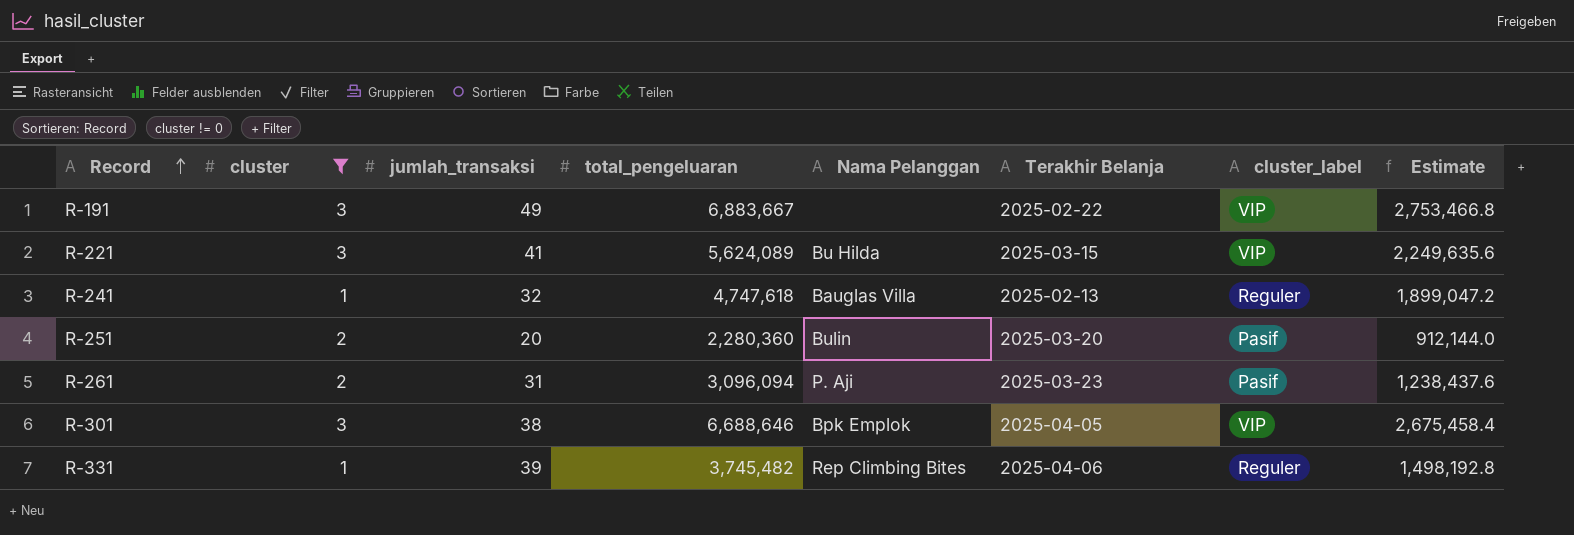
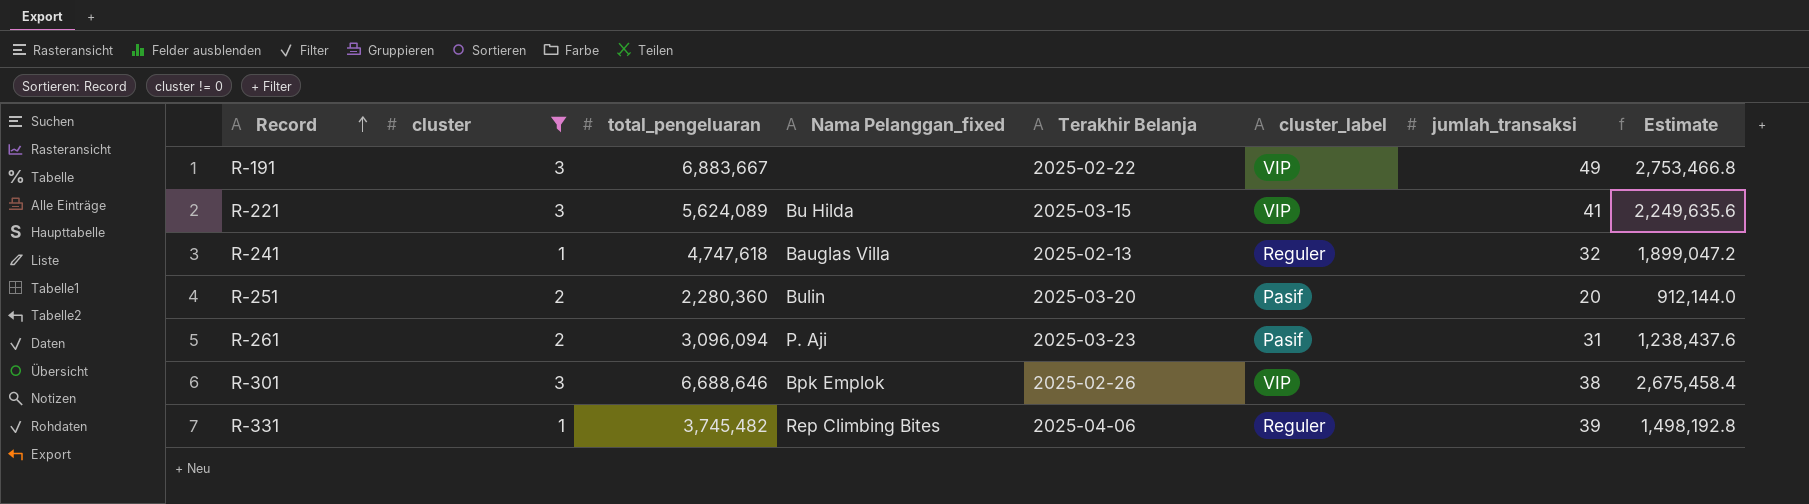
column name: Nama Pelanggan -> Nama Pelanggan_fixed
column jumlah_transaksi | position: 3 -> 7
R-301 | Terakhir Belanja: 2025-04-05 -> 2025-02-26

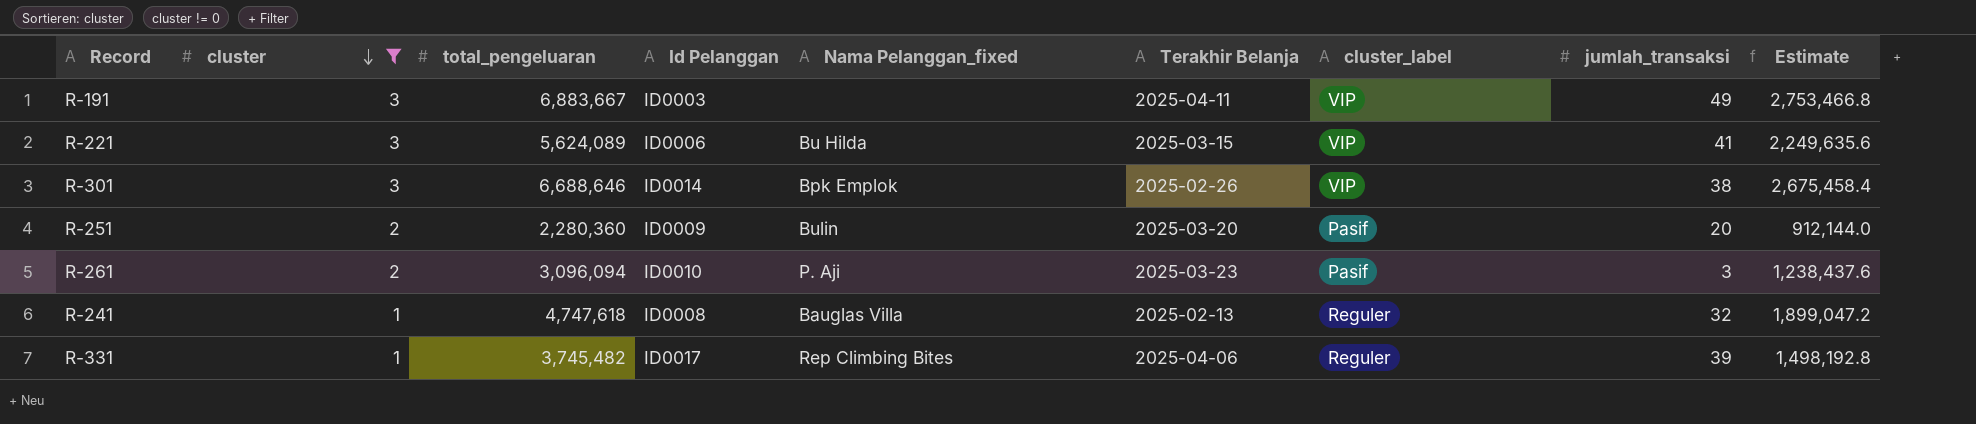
row order: Record ascending -> cluster descending
column Id Pelanggan | position: none -> 4
R-191 | Terakhir Belanja: 2025-02-22 -> 2025-04-11
R-261 | jumlah_transaksi: 31 -> 3

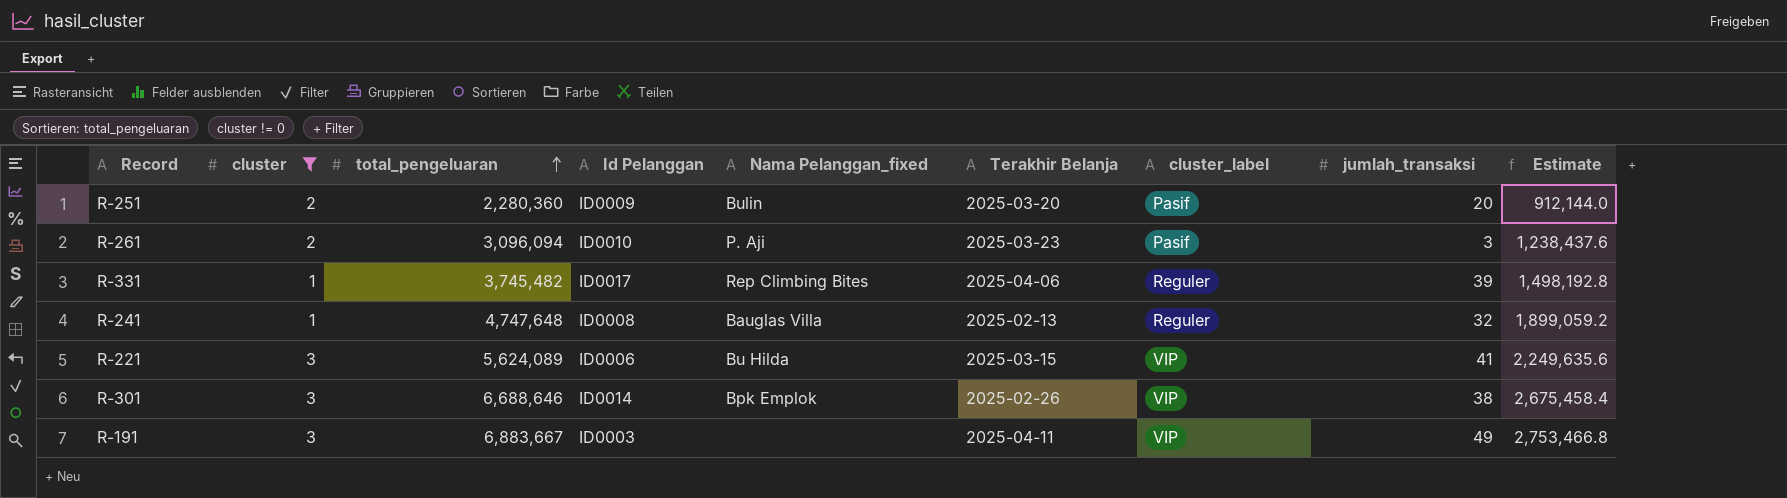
row order: cluster descending -> total_pengeluaran ascending
R-241 | total_pengeluaran: 4,747,618 -> 4,747,648
R-241 | Estimate: 1,899,047.2 -> 1,899,059.2

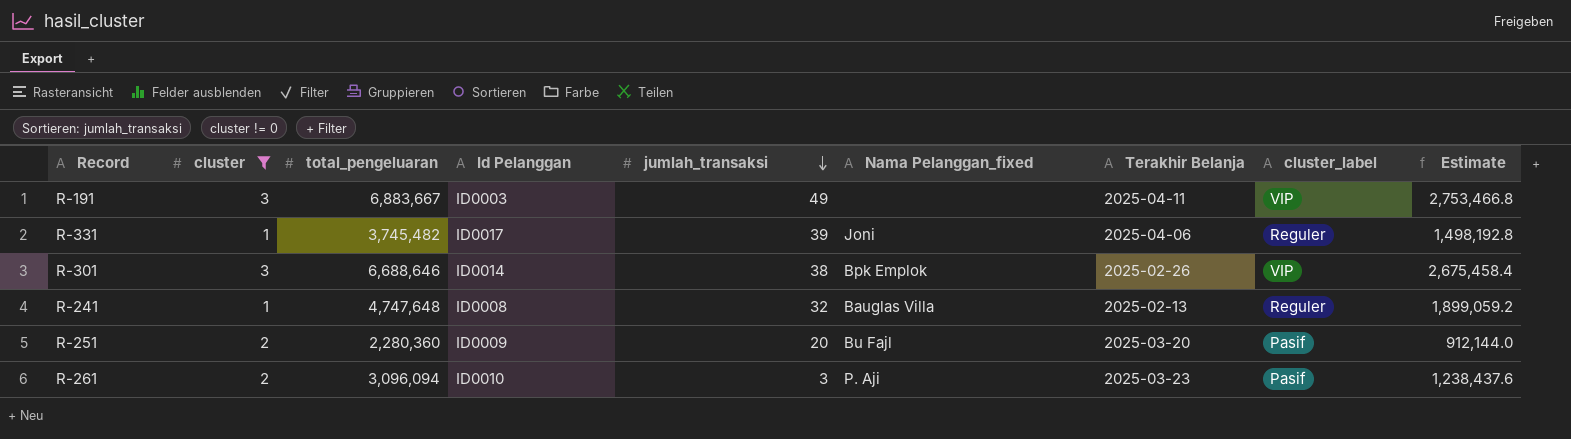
row order: total_pengeluaran ascending -> jumlah_transaksi descending
column jumlah_transaksi | position: 8 -> 5
row R-221: 3 | 5,624,089 | ID0006 | Bu Hilda | 2025-03-15 | VIP | 41 | 2,249,635.6 -> none
R-331 | Nama Pelanggan_fixed: Rep Climbing Bites -> Joni
R-251 | Nama Pelanggan_fixed: Bulin -> Bu Fajl

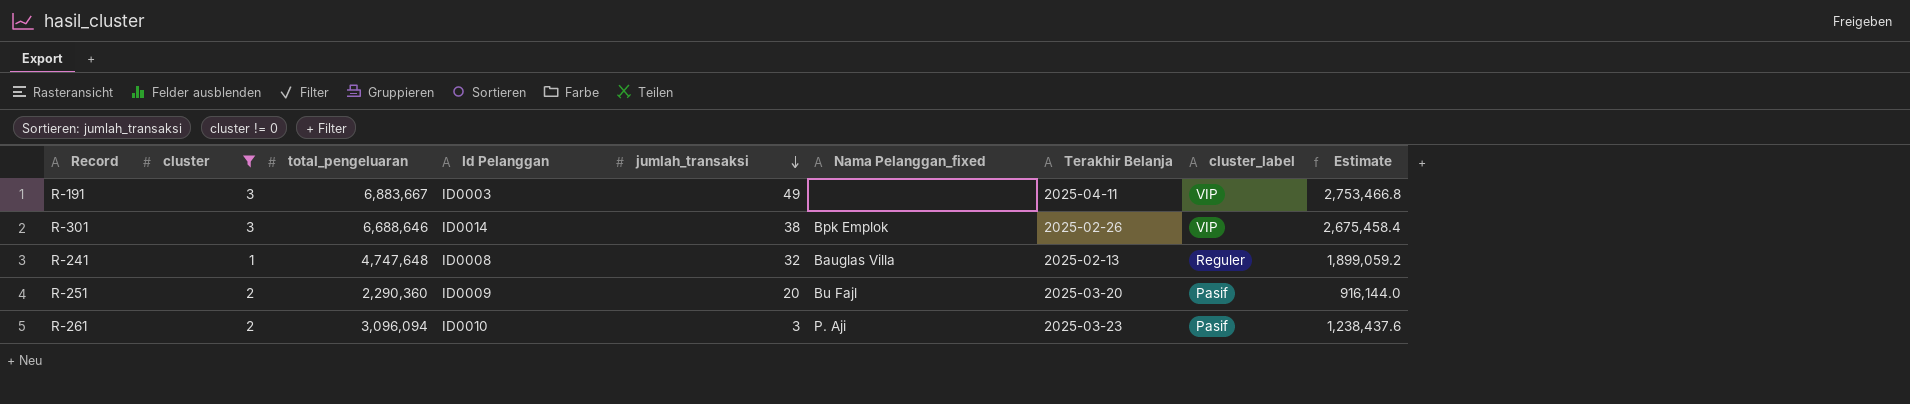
row R-331: 1 | 3,745,482 | ID0017 | 39 | Joni | 2025-04-06 | Reguler | 1,498,192.8 -> none
R-251 | total_pengeluaran: 2,280,360 -> 2,290,360
R-251 | Estimate: 912,144.0 -> 916,144.0

